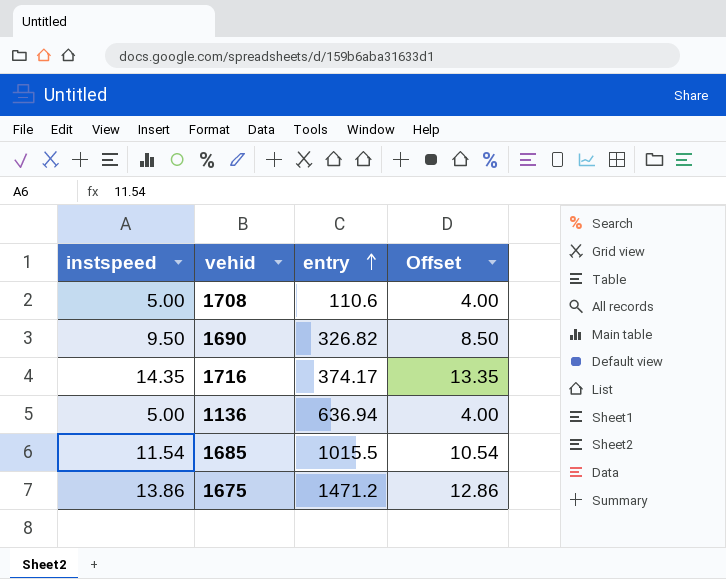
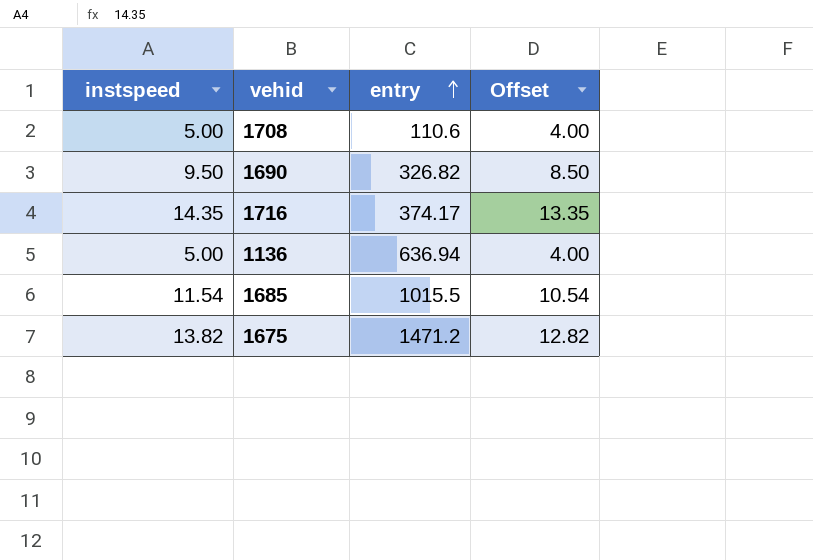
1675 | instspeed: 13.86 -> 13.82
1675 | Offset: 12.86 -> 12.82

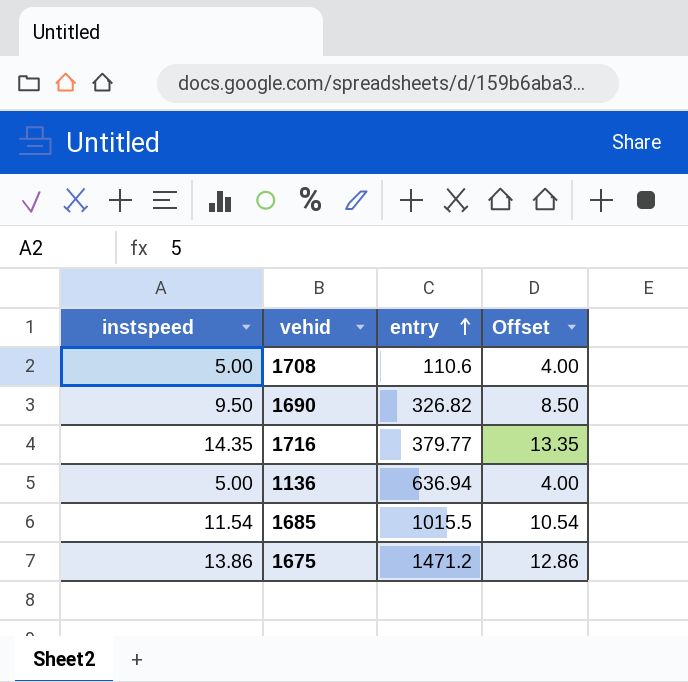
1716 | entry: 374.17 -> 379.77
1675 | instspeed: 13.82 -> 13.86
1675 | Offset: 12.82 -> 12.86

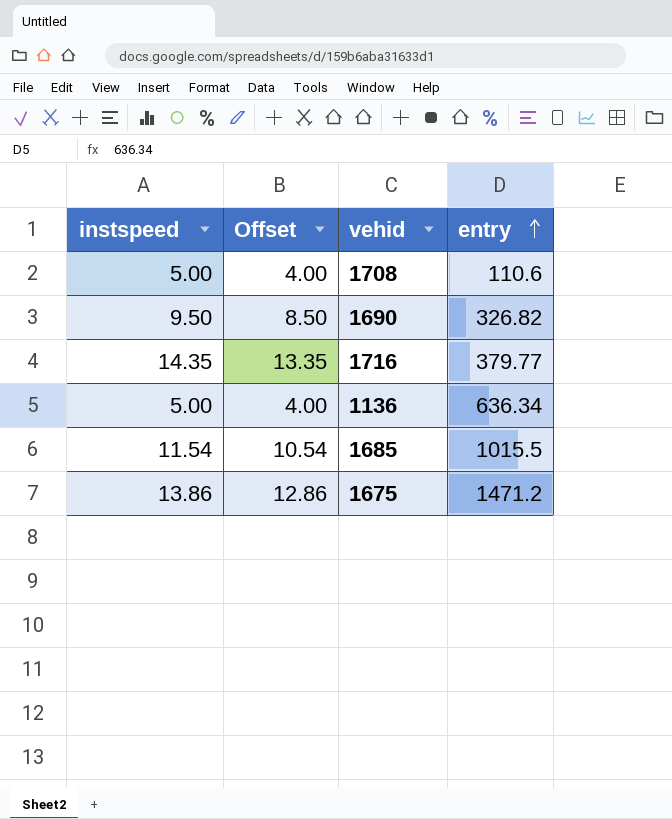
column Offset | position: 4 -> 2
1136 | entry: 636.94 -> 636.34

